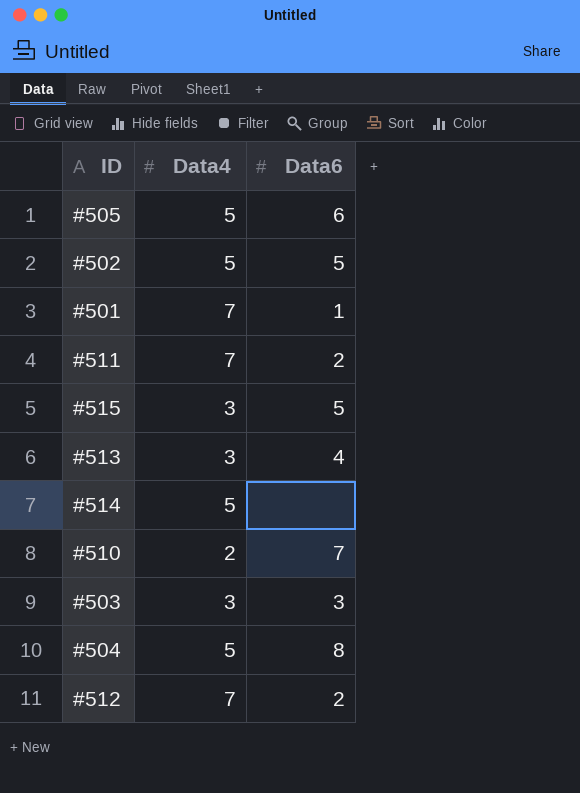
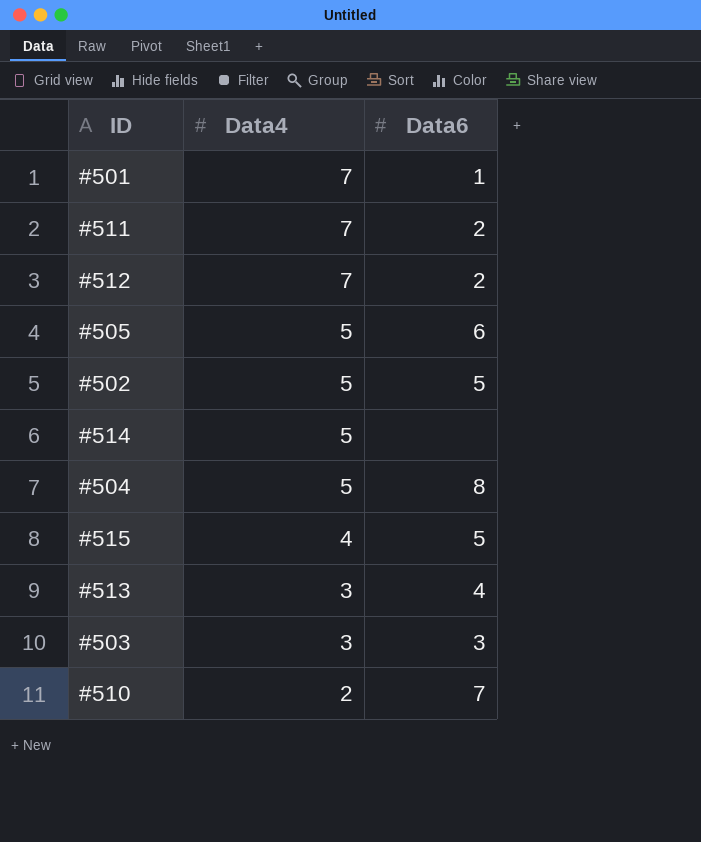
row order: none -> Data4 descending
#515 | Data4: 3 -> 4

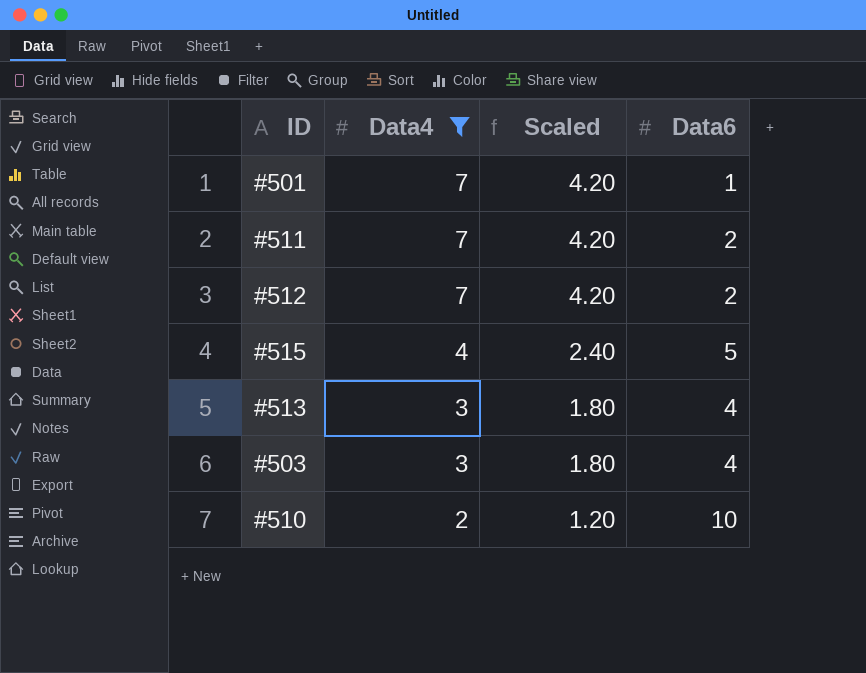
filter: none -> Data4 != 5
column Scaled | formula: none -> [Data4] * 0.6
#503 | Data6: 3 -> 4
#510 | Data6: 7 -> 10

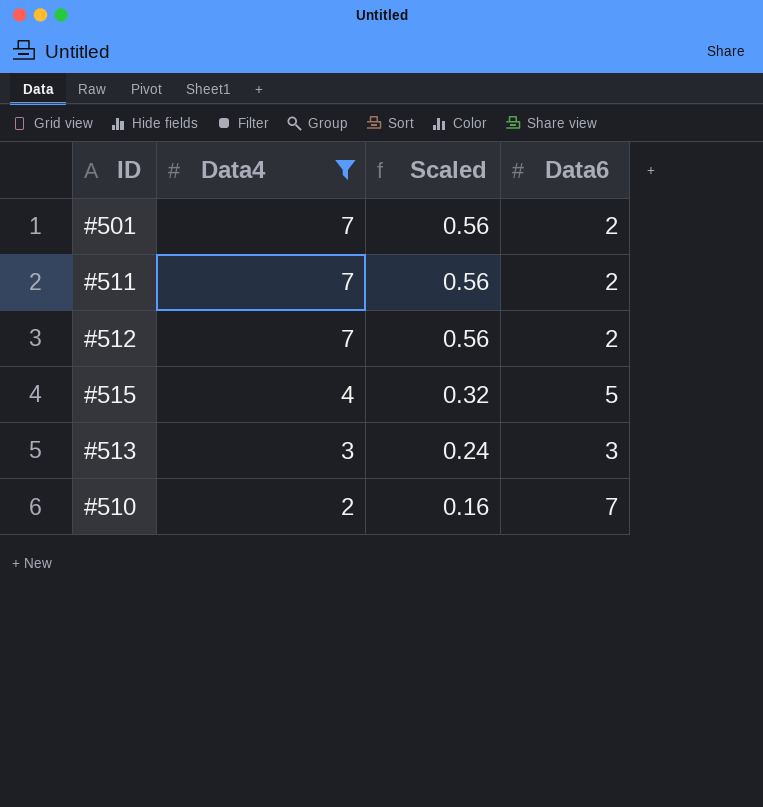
column Scaled | formula: [Data4] * 0.6 -> [Data4] * 0.08
row #503: 3 | 1.80 | 4 -> none
#501 | Data6: 1 -> 2
#513 | Data6: 4 -> 3
#510 | Data6: 10 -> 7

